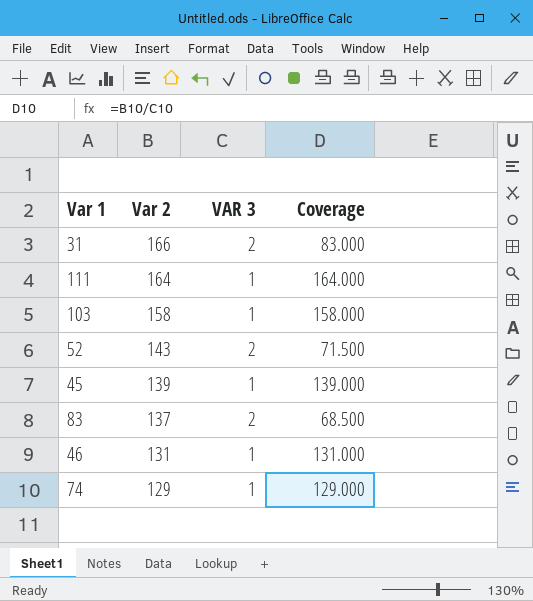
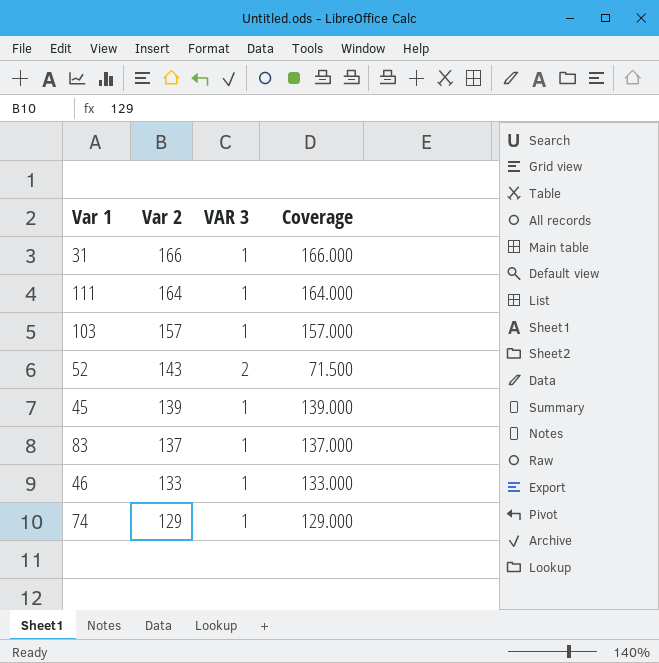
31 | VAR 3: 2 -> 1
31 | Coverage: 83.000 -> 166.000
103 | Var 2: 158 -> 157
103 | Coverage: 158.000 -> 157.000
83 | VAR 3: 2 -> 1
83 | Coverage: 68.500 -> 137.000
46 | Var 2: 131 -> 133
46 | Coverage: 131.000 -> 133.000

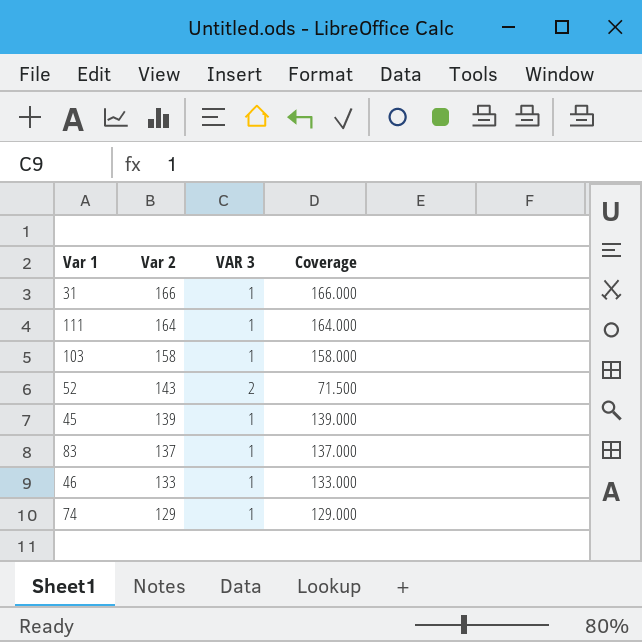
103 | Var 2: 157 -> 158
103 | Coverage: 157.000 -> 158.000

